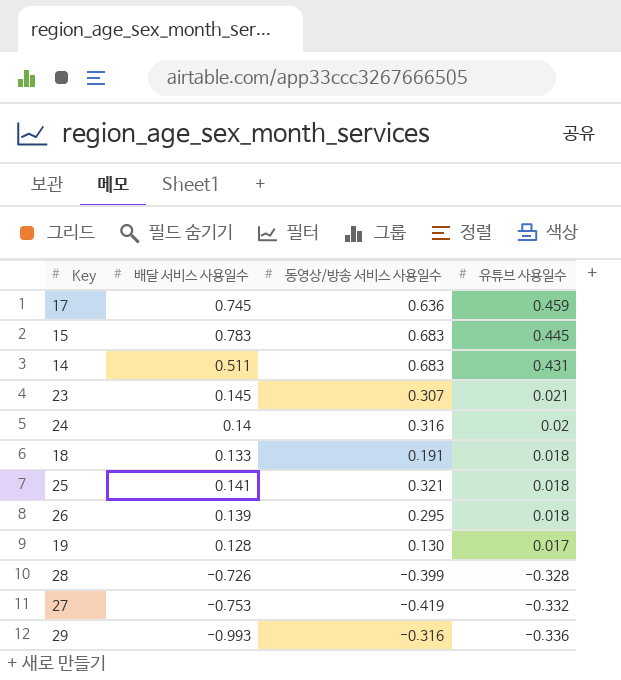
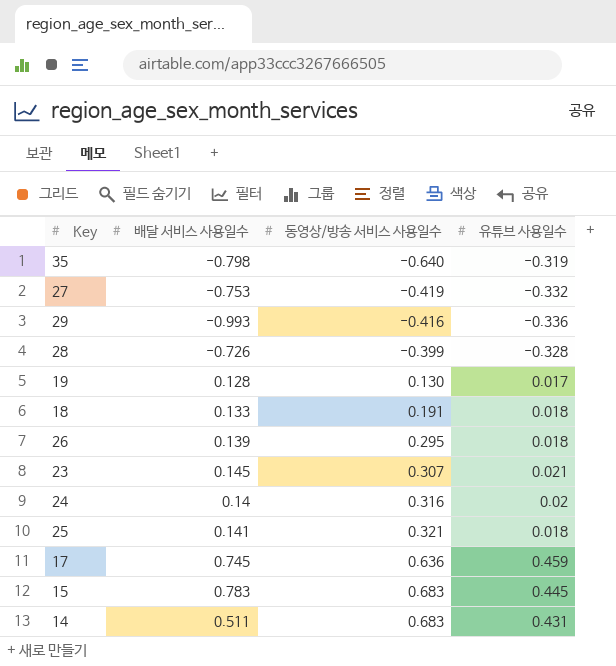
row order: 유튜브 사용일수 descending -> 동영상/방송 서비스 사용일수 ascending
row 35: none -> -0.798 | -0.640 | -0.319
29 | 동영상/방송 서비스 사용일수: -0.316 -> -0.416

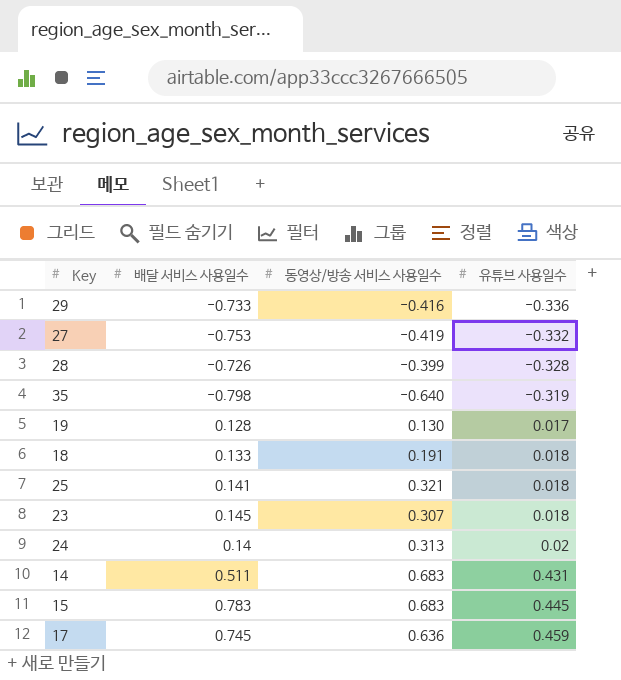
row order: 동영상/방송 서비스 사용일수 ascending -> 유튜브 사용일수 ascending
row 26: 0.139 | 0.295 | 0.018 -> none
29 | 배달 서비스 사용일수: -0.993 -> -0.733
23 | 유튜브 사용일수: 0.021 -> 0.018
24 | 동영상/방송 서비스 사용일수: 0.316 -> 0.313

